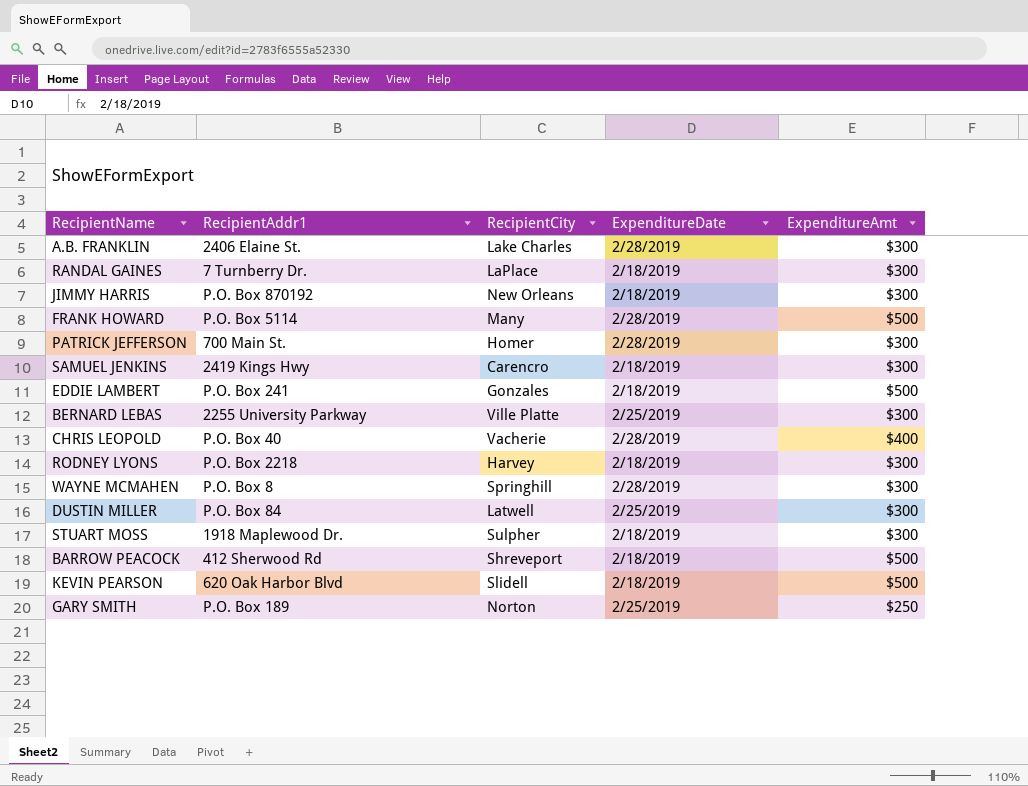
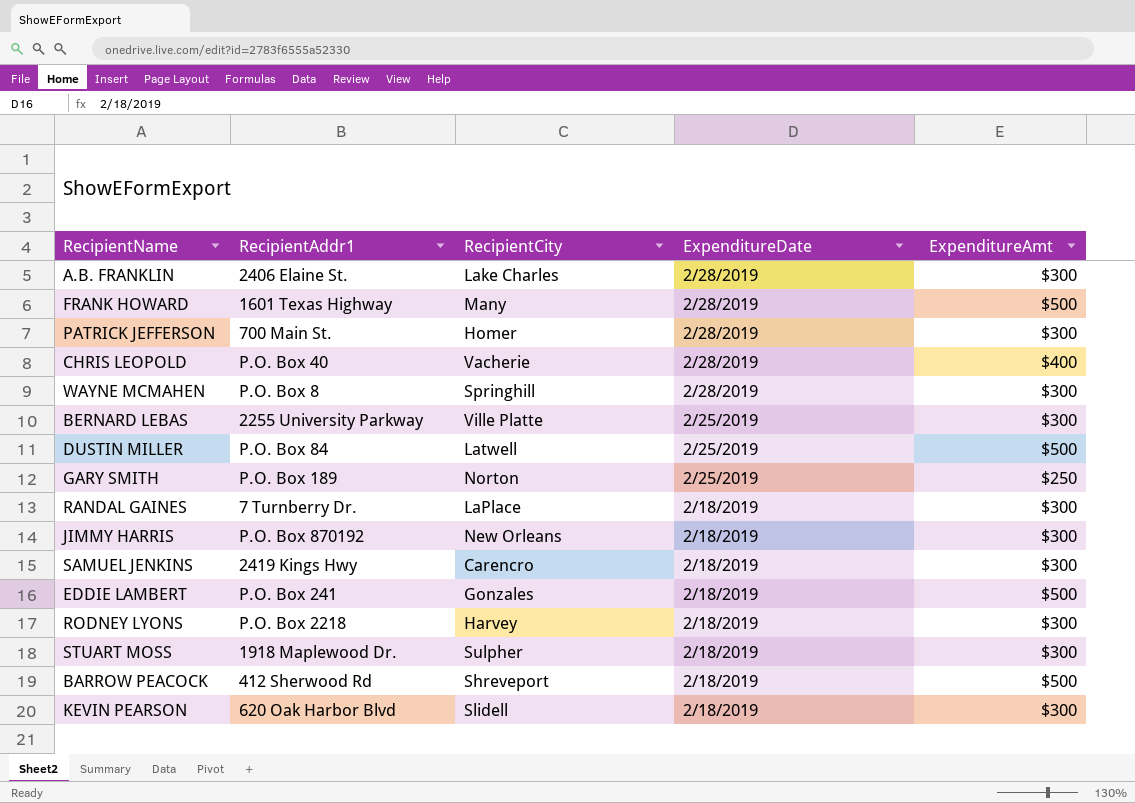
row order: none -> ExpenditureDate descending
FRANK HOWARD | RecipientAddr1: P.O. Box 5114 -> 1601 Texas Highway
DUSTIN MILLER | ExpenditureAmt: $300 -> $500
KEVIN PEARSON | ExpenditureAmt: $500 -> $300

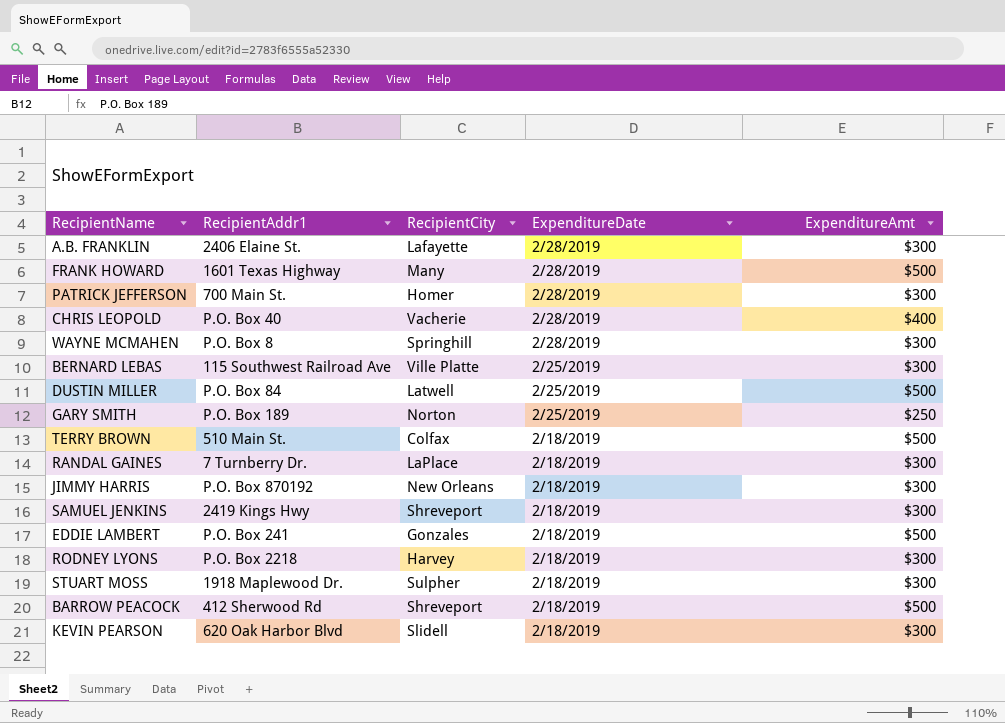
A.B. FRANKLIN | RecipientCity: Lake Charles -> Lafayette
BERNARD LEBAS | RecipientAddr1: 2255 University Parkway -> 115 Southwest Railroad Ave
row TERRY BROWN: none -> 510 Main St. | Colfax | 2/18/2019 | $500
SAMUEL JENKINS | RecipientCity: Carencro -> Shreveport

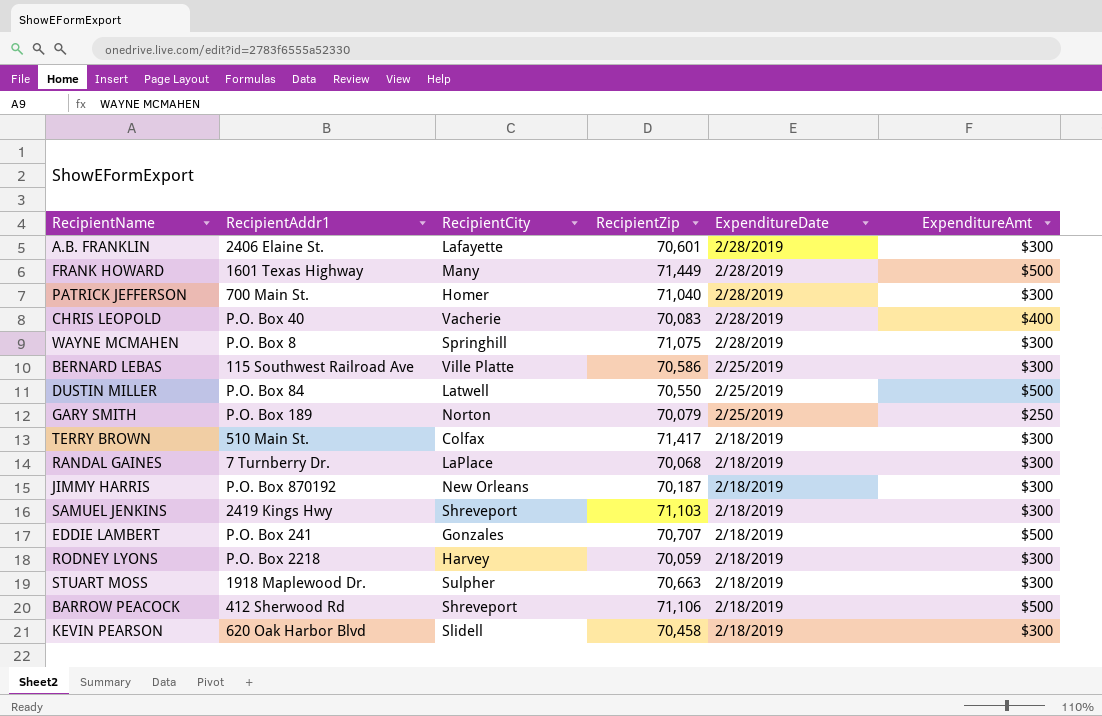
column RecipientZip | position: none -> 4
TERRY BROWN | ExpenditureAmt: $500 -> $300

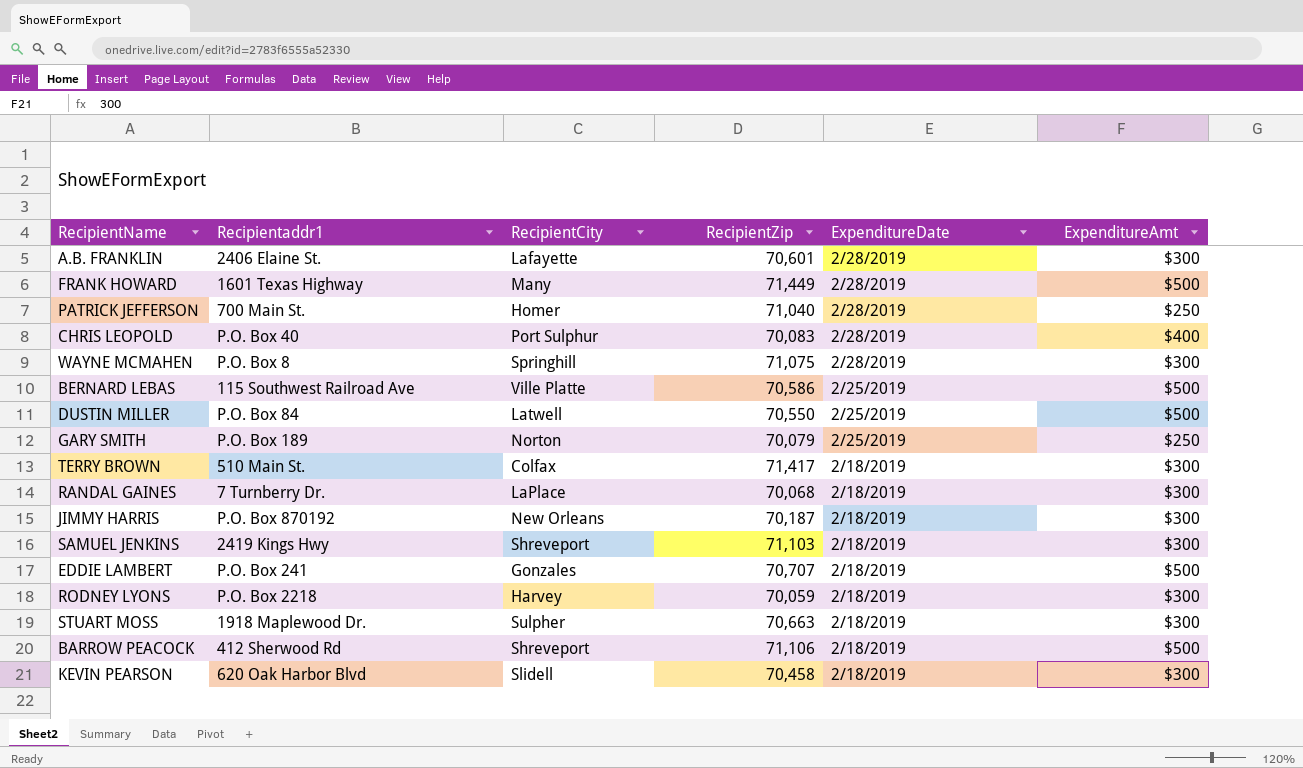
column name: RecipientAddr1 -> Recipientaddr1
PATRICK JEFFERSON | ExpenditureAmt: $300 -> $250
CHRIS LEOPOLD | RecipientCity: Vacherie -> Port Sulphur
BERNARD LEBAS | ExpenditureAmt: $300 -> $500

